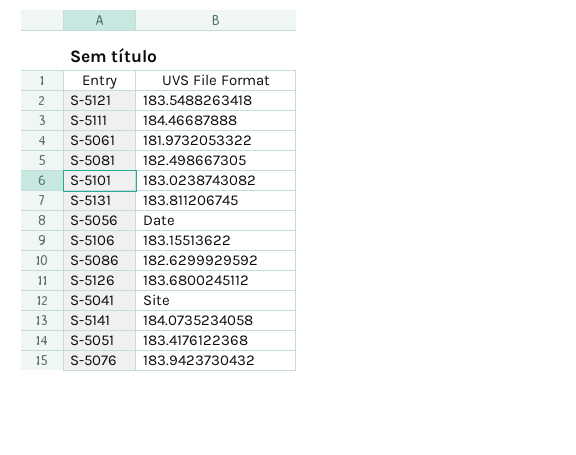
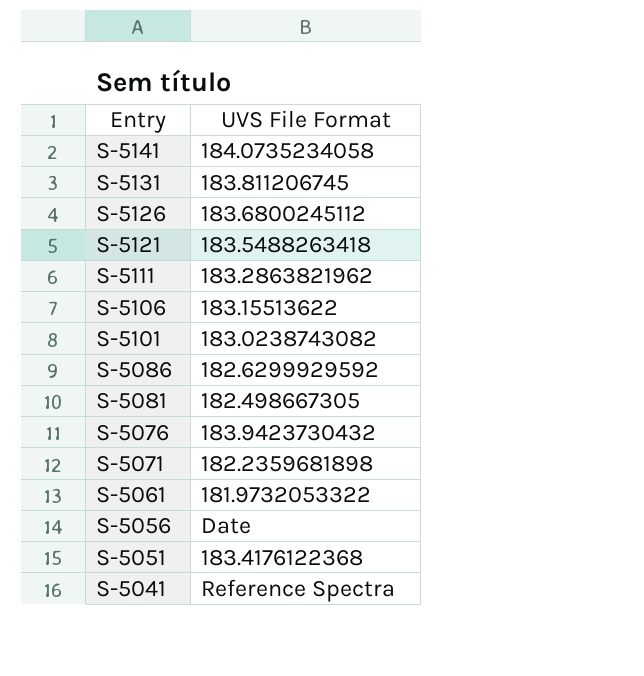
row order: none -> Entry descending
S-5111 | UVS File Format: 184.46687888 -> 183.2863821962
row S-5071: none -> 182.2359681898
S-5041 | UVS File Format: Site -> Reference Spectra

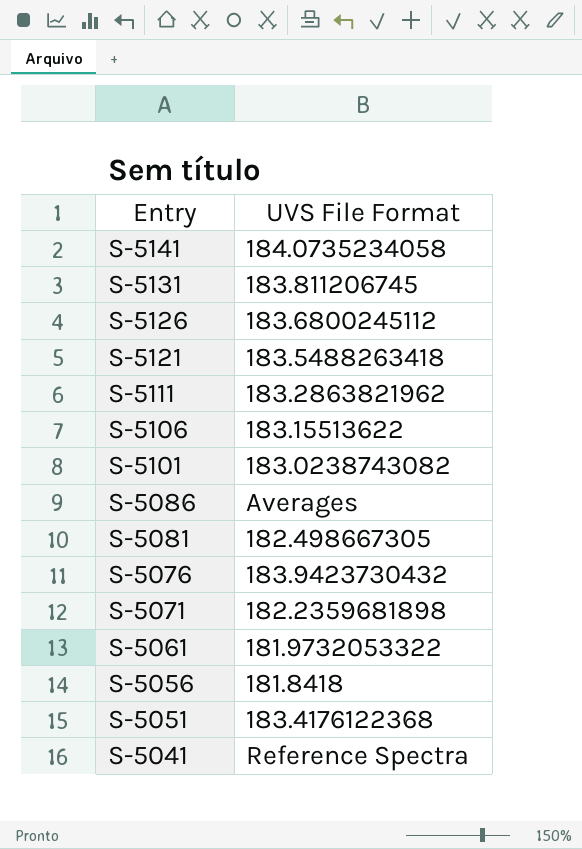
S-5086 | UVS File Format: 182.6299929592 -> Averages
S-5056 | UVS File Format: Date -> 181.8418

